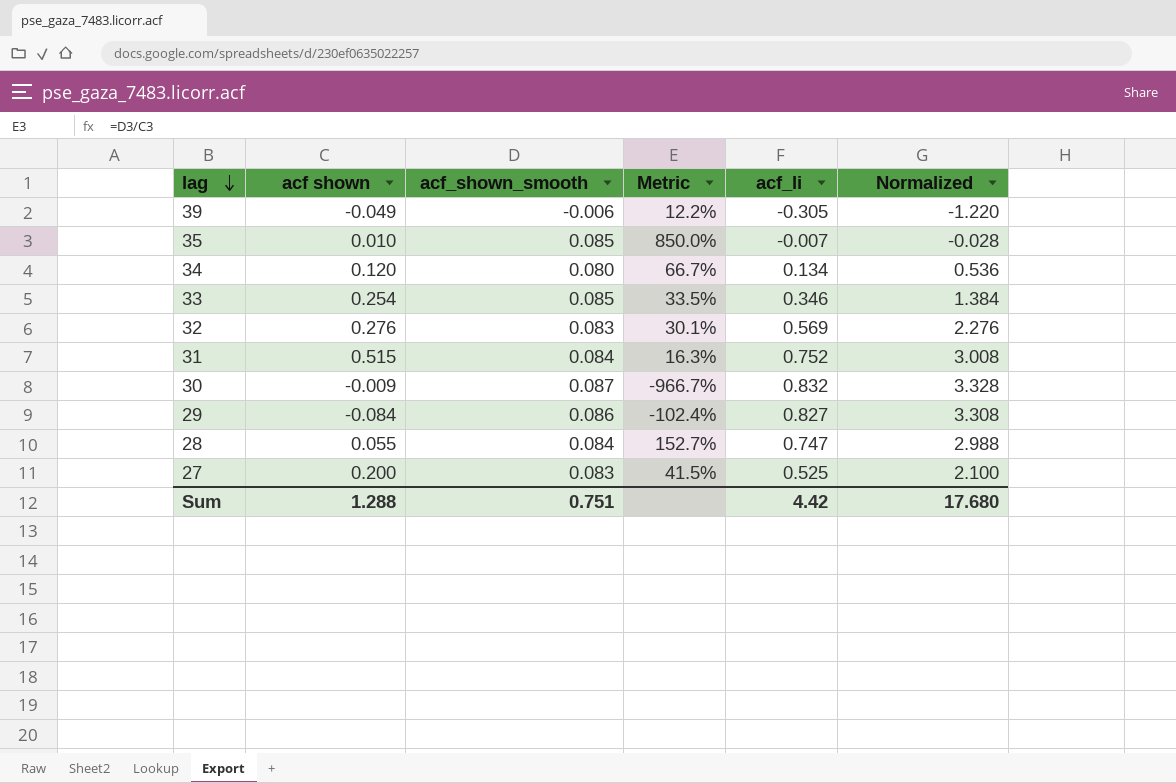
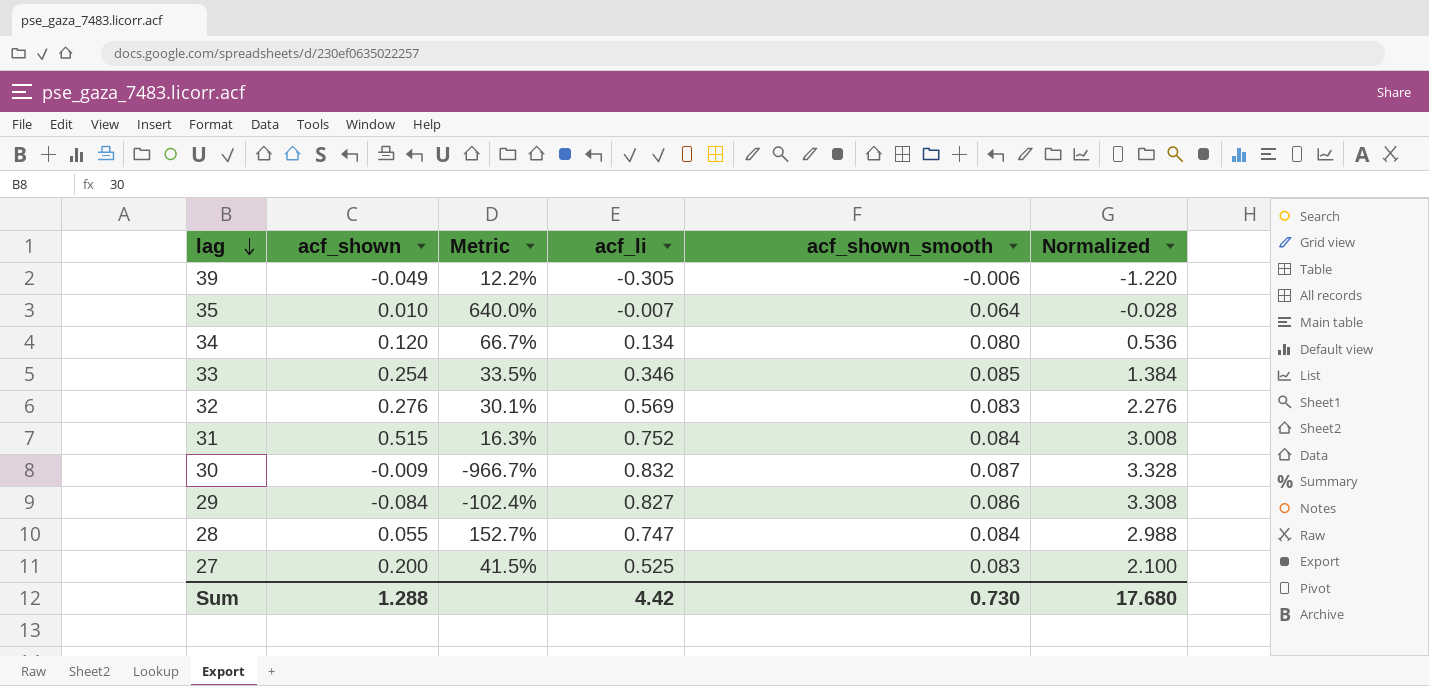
column name: acf shown -> acf_shown
column acf_shown_smooth | position: 3 -> 5
35 | Metric: 850.0% -> 640.0%
35 | acf_shown_smooth: 0.085 -> 0.064
Sum | acf_shown_smooth: 0.751 -> 0.730

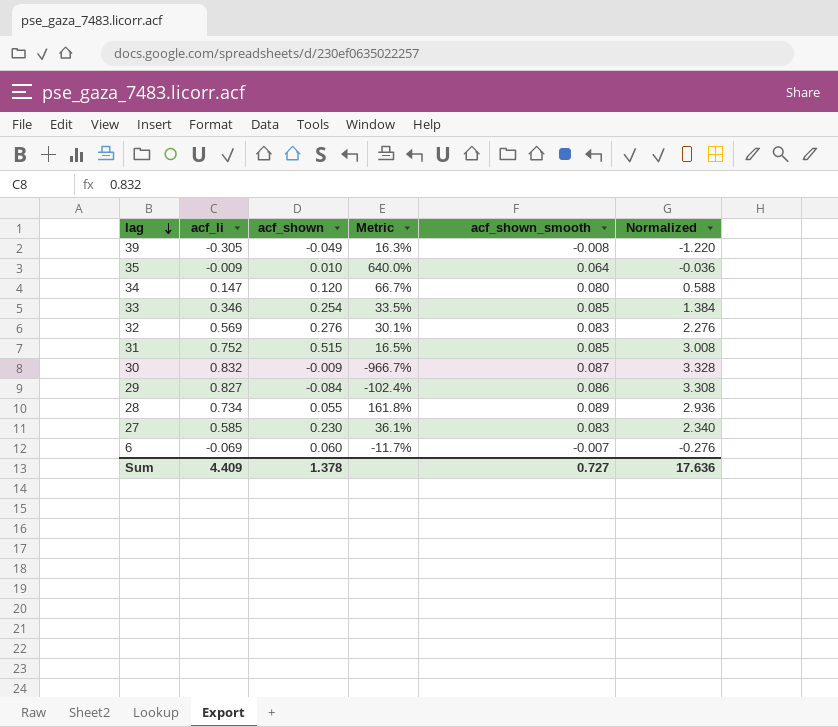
column acf_li | position: 4 -> 2
39 | Metric: 12.2% -> 16.3%
39 | acf_shown_smooth: -0.006 -> -0.008
35 | acf_li: -0.007 -> -0.009
35 | Normalized: -0.028 -> -0.036
34 | acf_li: 0.134 -> 0.147
34 | Normalized: 0.536 -> 0.588
31 | Metric: 16.3% -> 16.5%
31 | acf_shown_smooth: 0.084 -> 0.085
28 | acf_li: 0.747 -> 0.734
28 | Metric: 152.7% -> 161.8%
28 | acf_shown_smooth: 0.084 -> 0.089
28 | Normalized: 2.988 -> 2.936
27 | acf_li: 0.525 -> 0.585
27 | acf_shown: 0.200 -> 0.230
27 | Metric: 41.5% -> 36.1%
27 | Normalized: 2.100 -> 2.340
row 6: none -> -0.069 | 0.060 | -11.7% | -0.007 | -0.276
Sum | acf_li: 4.42 -> 4.409
Sum | acf_shown: 1.288 -> 1.378
Sum | acf_shown_smooth: 0.730 -> 0.727
Sum | Normalized: 17.680 -> 17.636

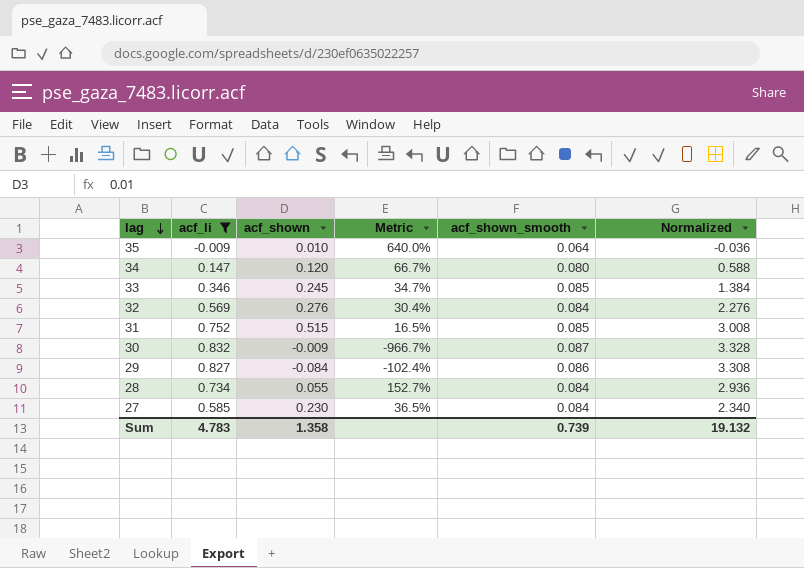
filter: none -> acf_li >= -0.009
33 | acf_shown: 0.254 -> 0.245
33 | Metric: 33.5% -> 34.7%
32 | Metric: 30.1% -> 30.4%
32 | acf_shown_smooth: 0.083 -> 0.084
28 | Metric: 161.8% -> 152.7%
28 | acf_shown_smooth: 0.089 -> 0.084
27 | Metric: 36.1% -> 36.5%
27 | acf_shown_smooth: 0.083 -> 0.084
Sum | acf_li: 4.409 -> 4.783
Sum | acf_shown: 1.378 -> 1.358
Sum | acf_shown_smooth: 0.727 -> 0.739
Sum | Normalized: 17.636 -> 19.132

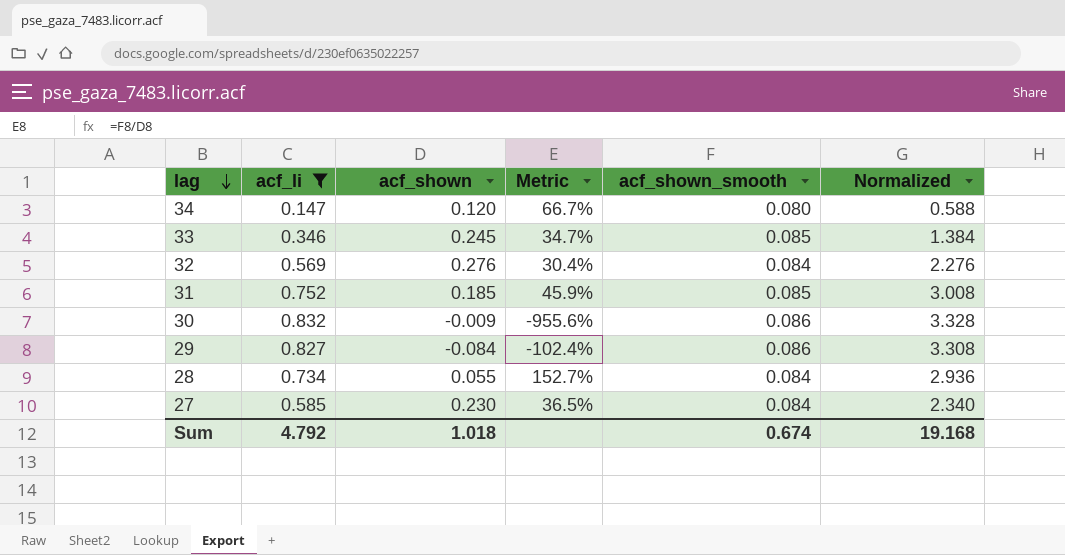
row 35: -0.009 | 0.010 | 640.0% | 0.064 | -0.036 -> none
31 | acf_shown: 0.515 -> 0.185
31 | Metric: 16.5% -> 45.9%
30 | Metric: -966.7% -> -955.6%
30 | acf_shown_smooth: 0.087 -> 0.086
Sum | acf_li: 4.783 -> 4.792
Sum | acf_shown: 1.358 -> 1.018
Sum | acf_shown_smooth: 0.739 -> 0.674
Sum | Normalized: 19.132 -> 19.168

